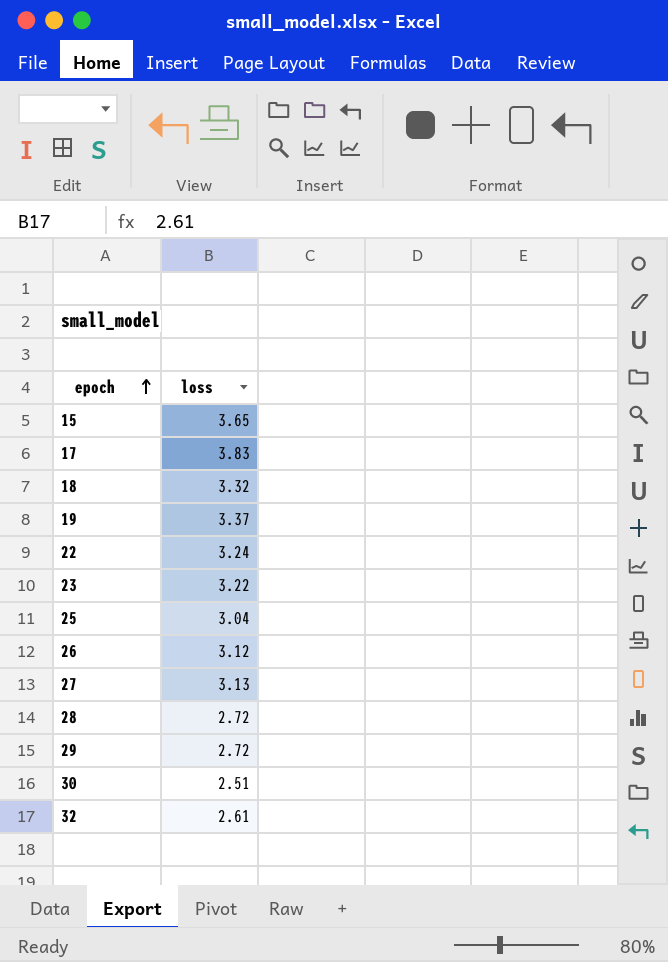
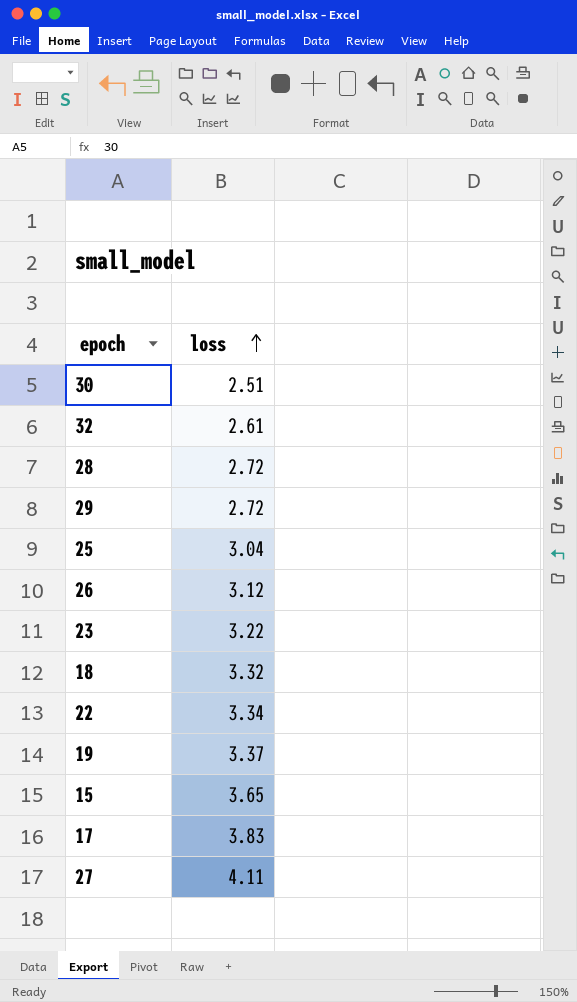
row order: epoch ascending -> loss ascending
22 | loss: 3.24 -> 3.34
27 | loss: 3.13 -> 4.11

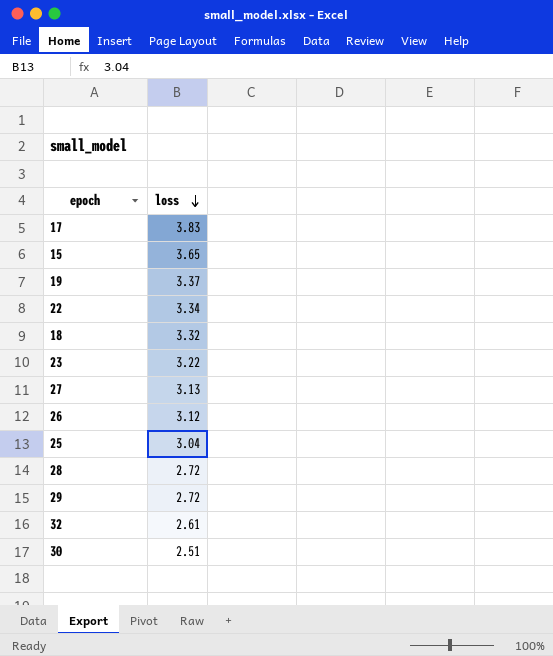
row order: loss ascending -> loss descending
27 | loss: 4.11 -> 3.13

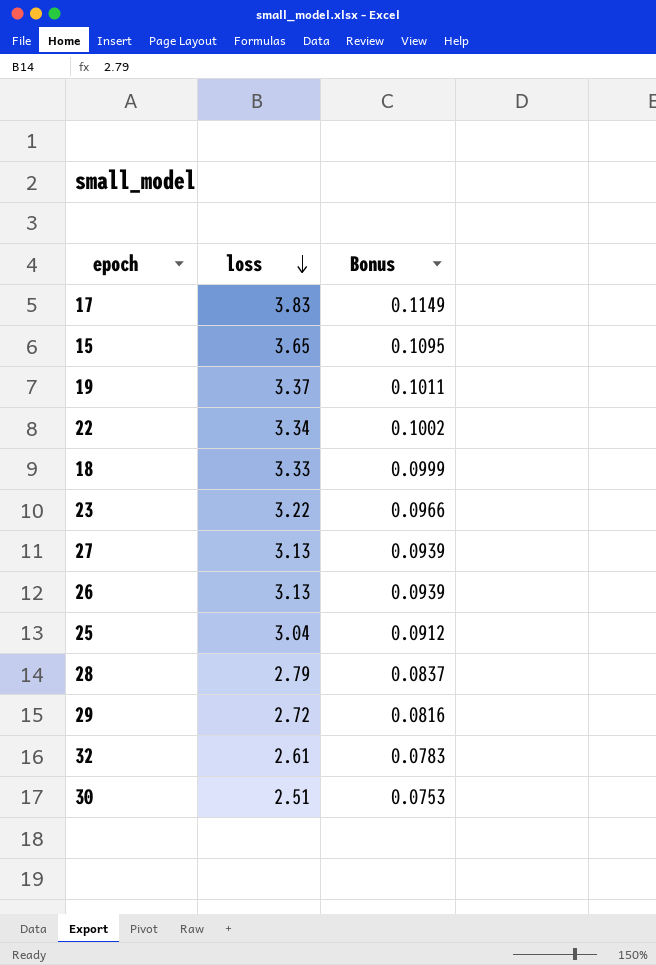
column Bonus | formula: none -> [loss] * 0.03
18 | loss: 3.32 -> 3.33
26 | loss: 3.12 -> 3.13
28 | loss: 2.72 -> 2.79

